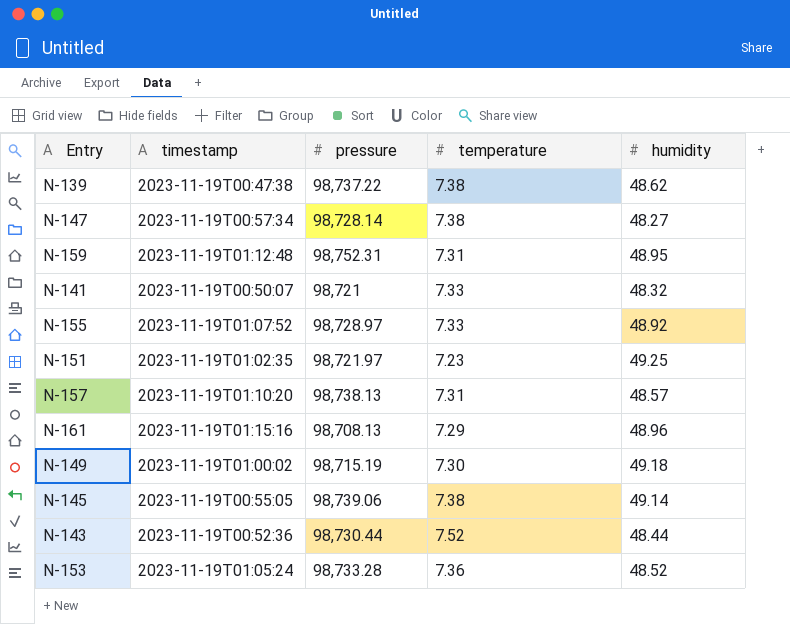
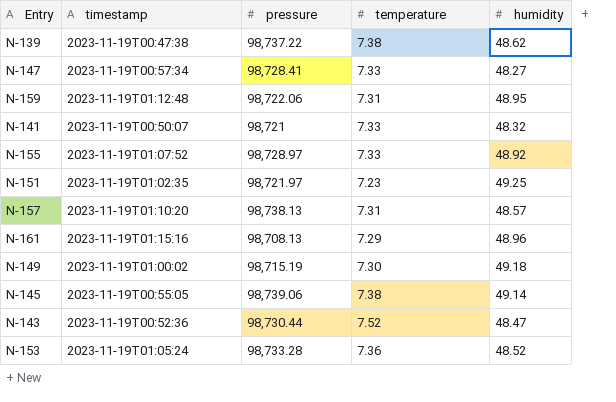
N-147 | pressure: 98,728.14 -> 98,728.41
N-147 | temperature: 7.38 -> 7.33
N-159 | pressure: 98,752.31 -> 98,722.06
N-143 | humidity: 48.44 -> 48.47

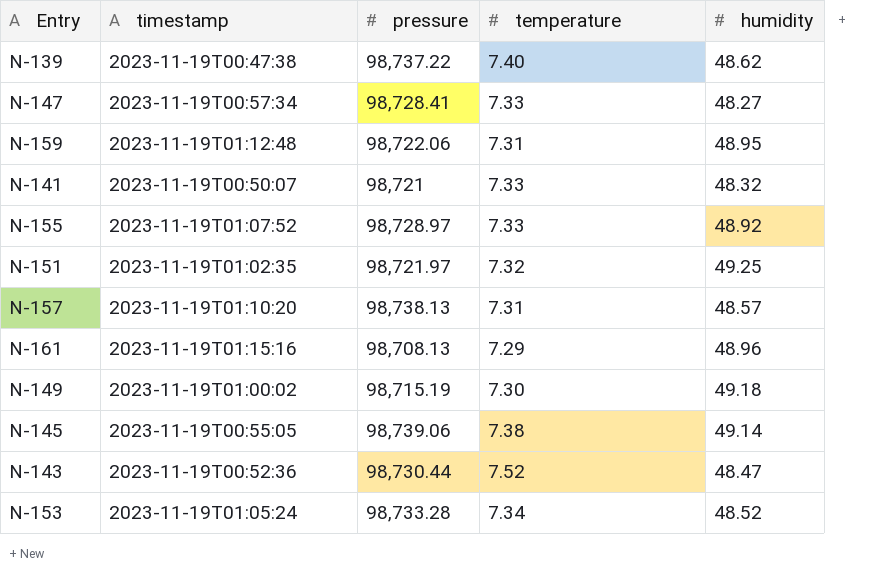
N-139 | temperature: 7.38 -> 7.40
N-151 | temperature: 7.23 -> 7.32
N-153 | temperature: 7.36 -> 7.34

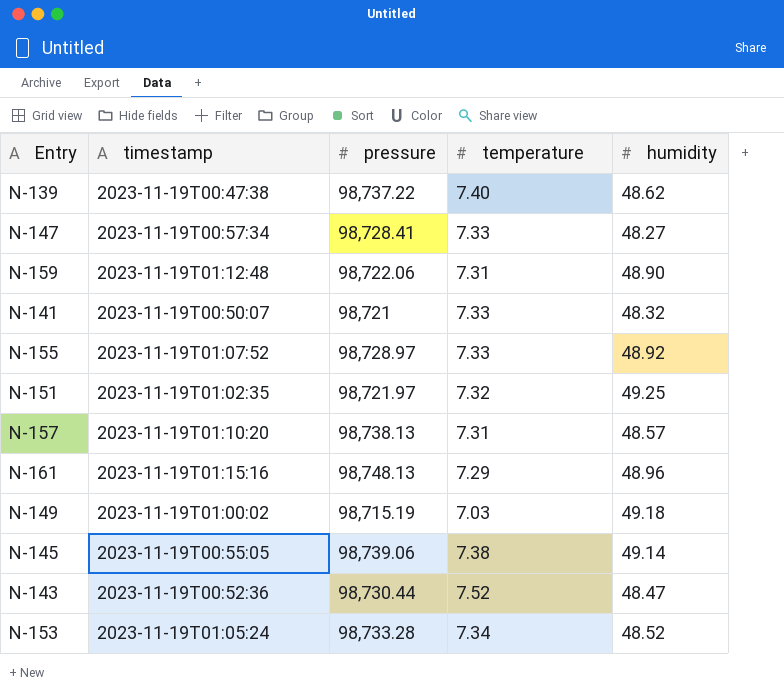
N-159 | humidity: 48.95 -> 48.90
N-161 | pressure: 98,708.13 -> 98,748.13
N-149 | temperature: 7.30 -> 7.03

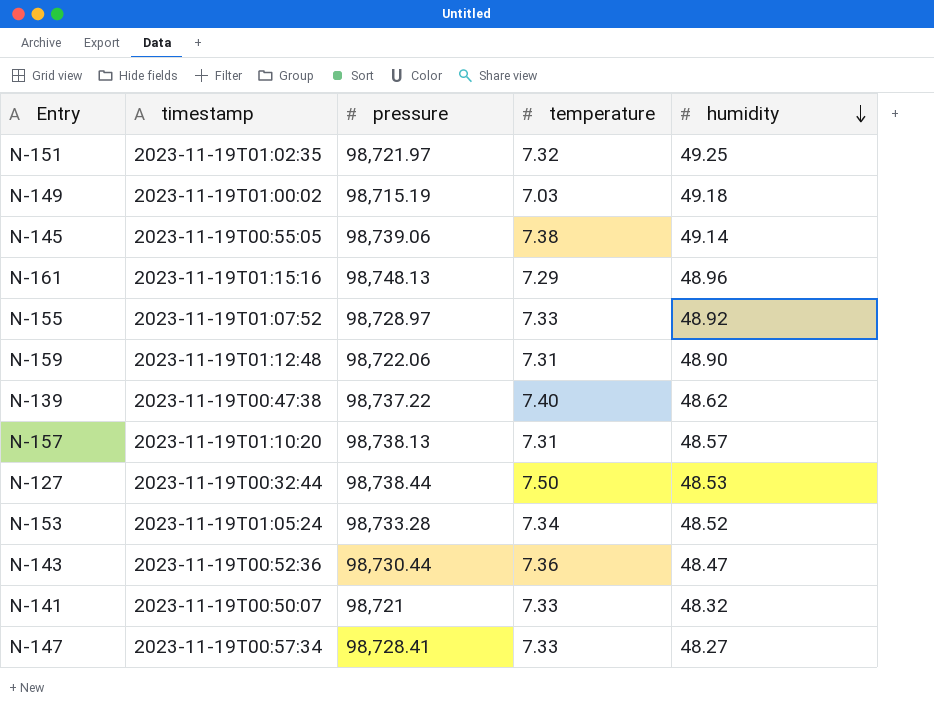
row order: none -> humidity descending
row N-127: none -> 2023-11-19T00:32:44 | 98,738.44 | 7.50 | 48.53
N-143 | temperature: 7.52 -> 7.36

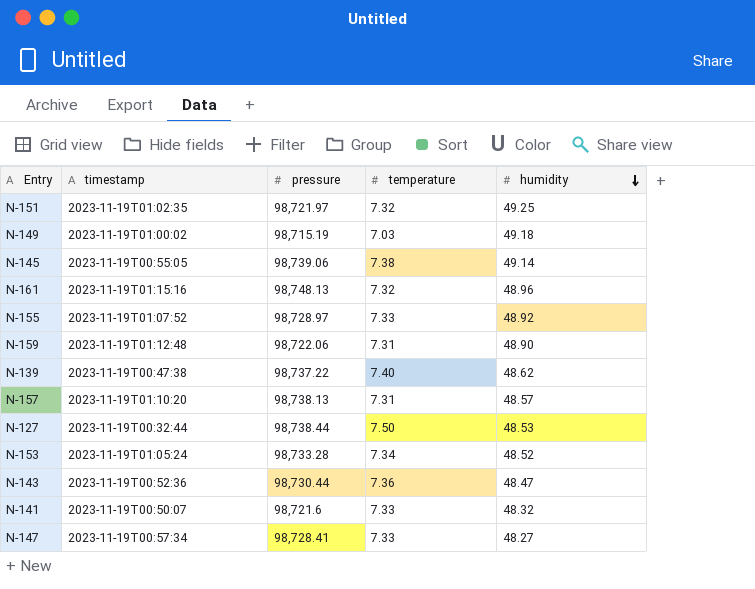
N-161 | temperature: 7.29 -> 7.32
N-141 | pressure: 98,721 -> 98,721.6

